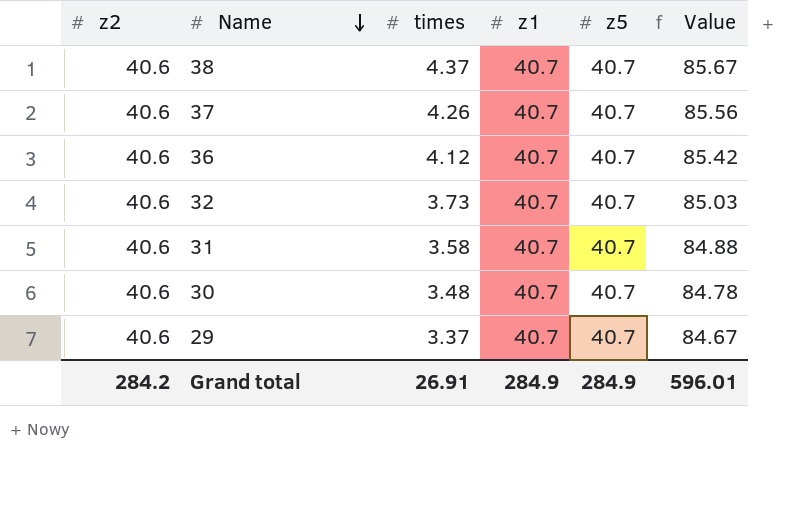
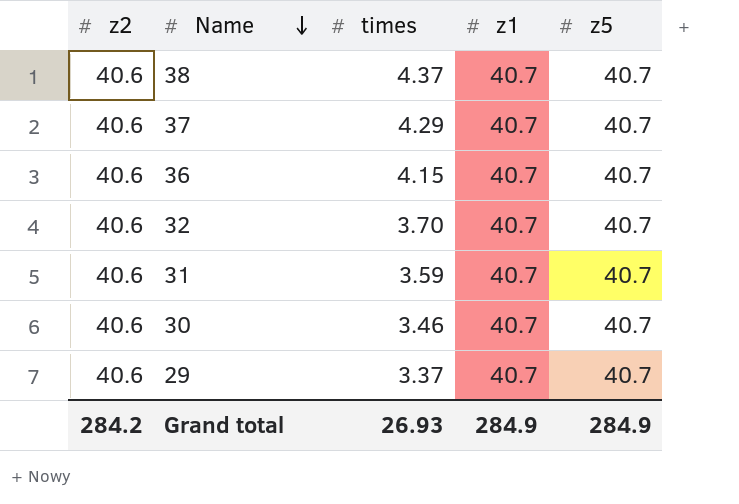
column Value | formula: [z2] + [times] + [z1] -> none
37 | times: 4.26 -> 4.29
36 | times: 4.12 -> 4.15
32 | times: 3.73 -> 3.70
31 | times: 3.58 -> 3.59
30 | times: 3.48 -> 3.46
Grand total | times: 26.91 -> 26.93

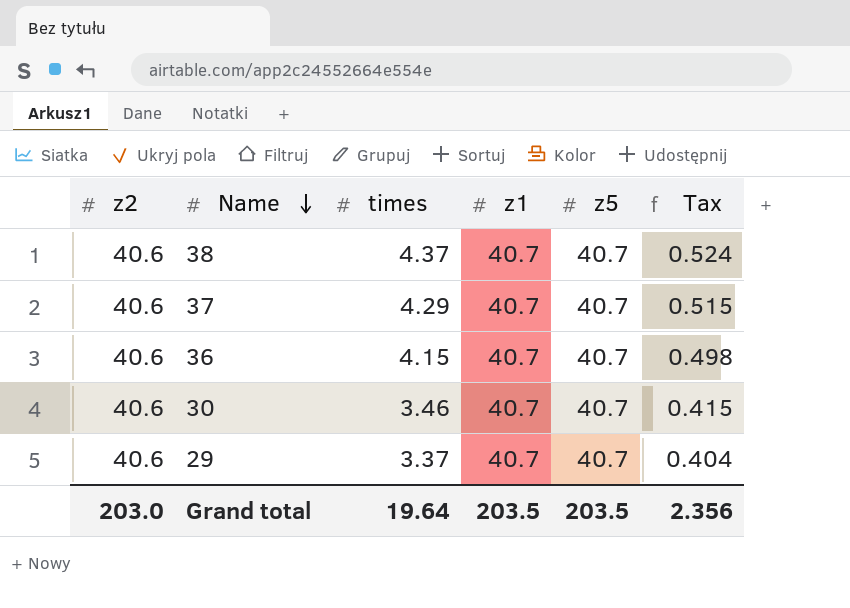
column Tax | formula: none -> [times] * 0.12
row 32: 40.6 | 3.70 | 40.7 | 40.7 -> none
row 31: 40.6 | 3.59 | 40.7 | 40.7 -> none
Grand total | z2: 284.2 -> 203.0
Grand total | times: 26.93 -> 19.64
Grand total | z1: 284.9 -> 203.5
Grand total | z5: 284.9 -> 203.5

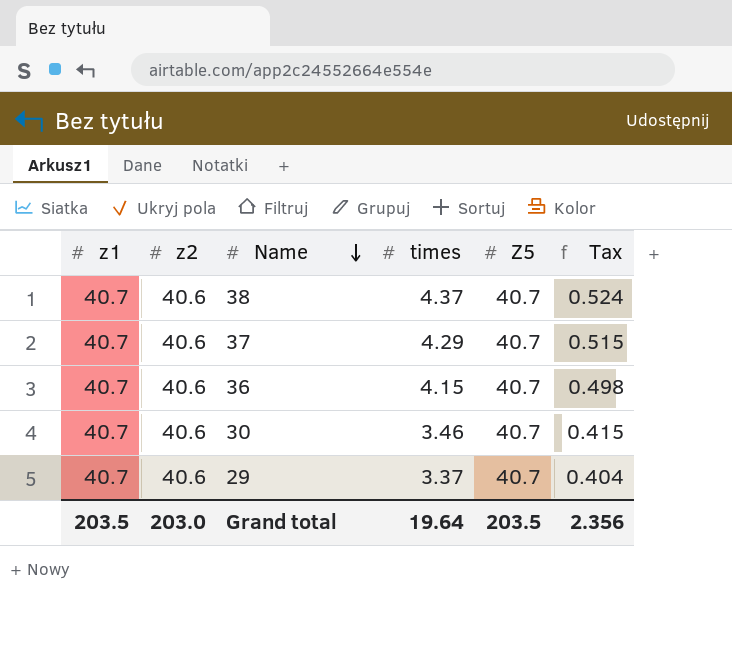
column z1 | position: 4 -> 1
column name: z5 -> Z5

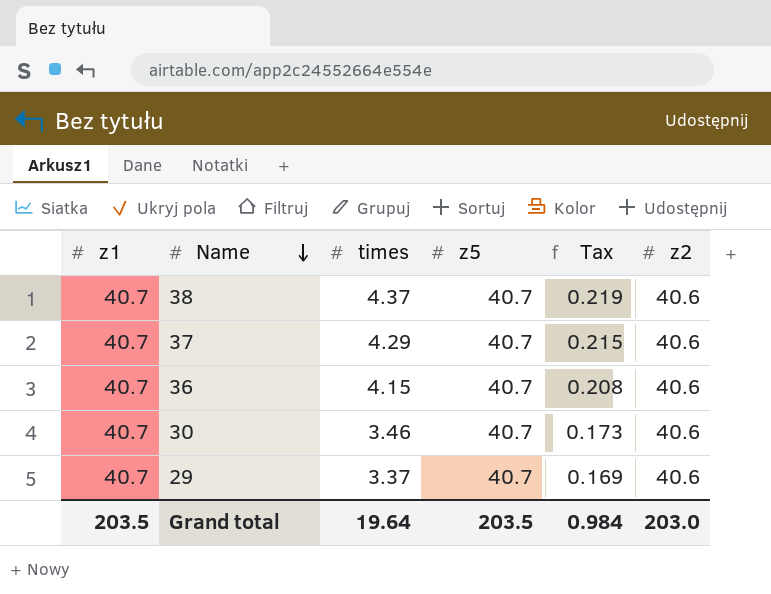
column name: Z5 -> z5
column Tax | formula: [times] * 0.12 -> [times] * 0.05
column z2 | position: 2 -> 6
Grand total | Tax: 2.356 -> 0.984

